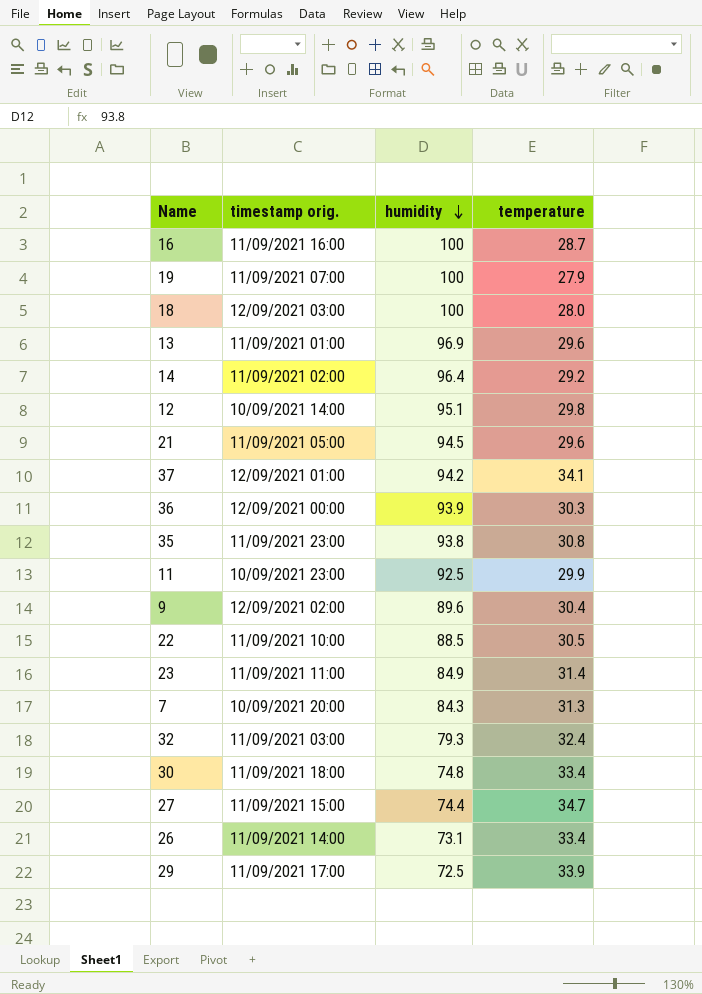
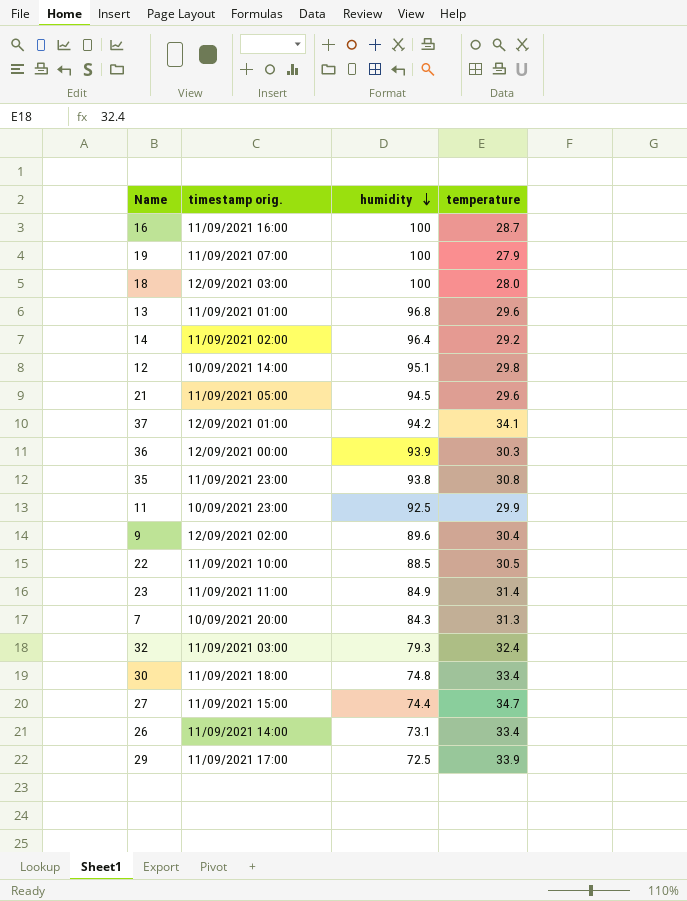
13 | humidity: 96.9 -> 96.8

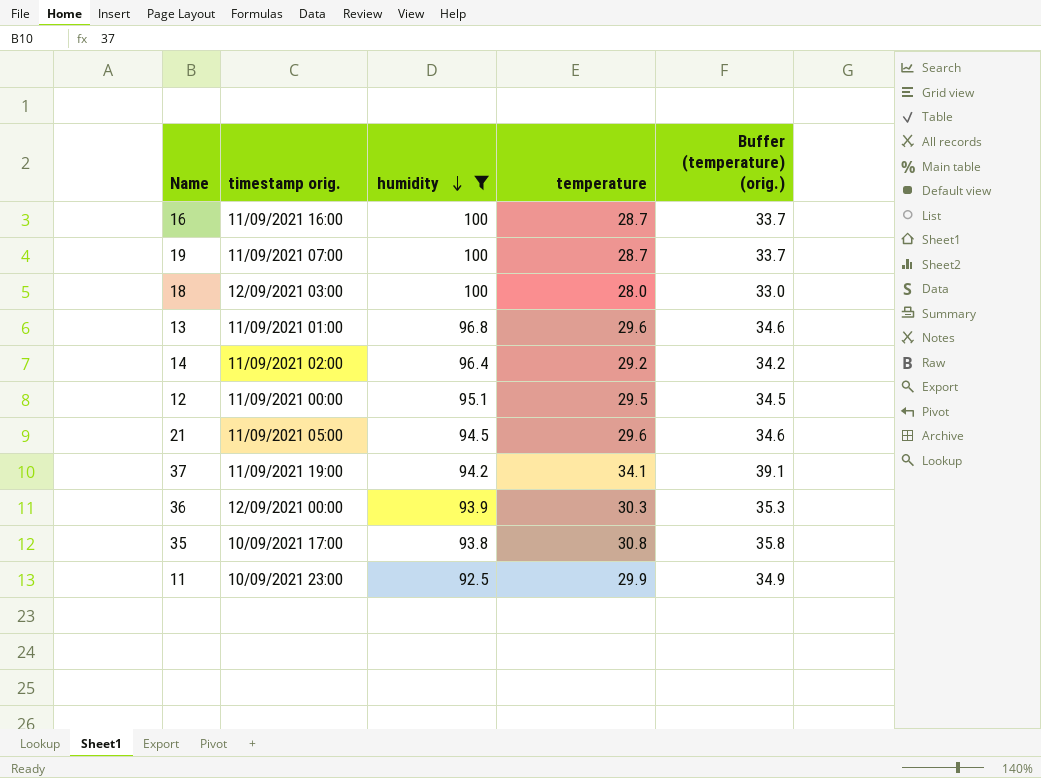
filter: none -> humidity >= 92.5
column Buffer (temperature) (orig.) | formula: none -> [temperature] + 5
19 | temperature: 27.9 -> 28.7
12 | timestamp orig.: 10/09/2021 14:00 -> 11/09/2021 00:00
12 | temperature: 29.8 -> 29.5
37 | timestamp orig.: 12/09/2021 01:00 -> 11/09/2021 19:00
35 | timestamp orig.: 11/09/2021 23:00 -> 10/09/2021 17:00

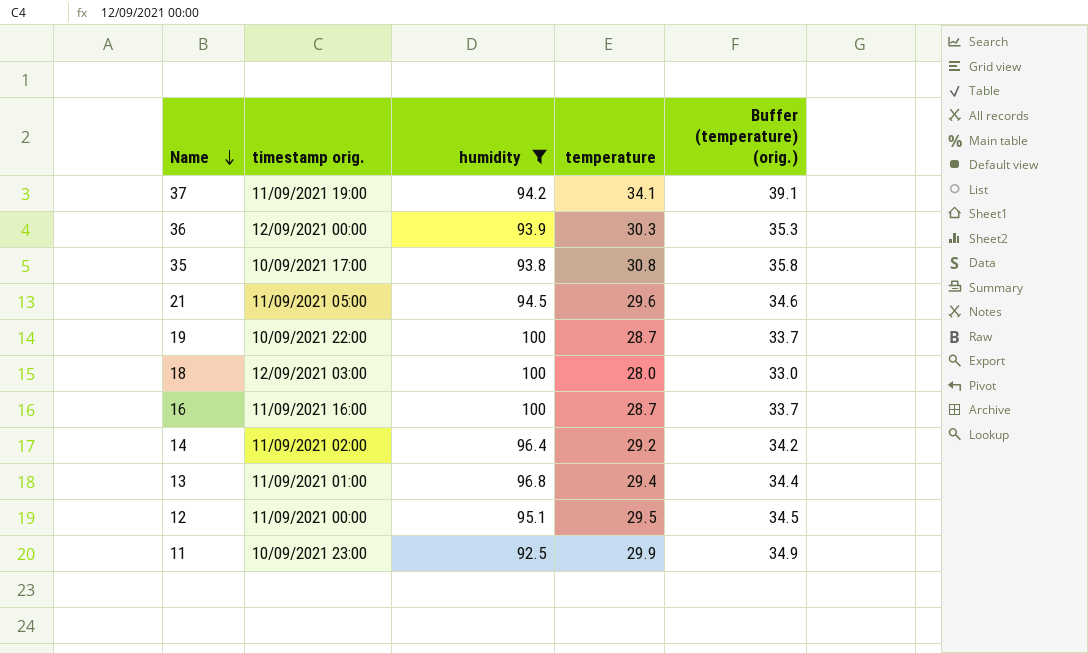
row order: humidity descending -> Name descending
19 | timestamp orig.: 11/09/2021 07:00 -> 10/09/2021 22:00
13 | temperature: 29.6 -> 29.4
13 | Buffer (temperature) (orig.): 34.6 -> 34.4

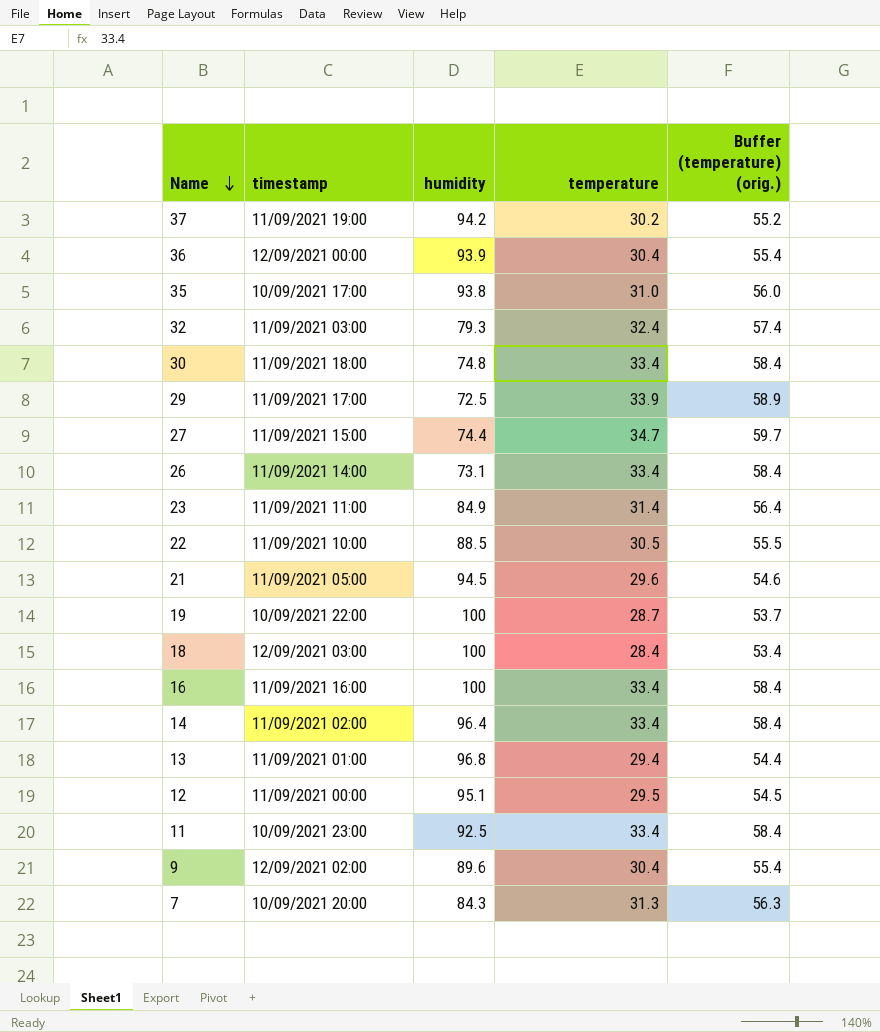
filter: humidity >= 92.5 -> none
column name: timestamp orig. -> timestamp
column Buffer (temperature) (orig.) | formula: [temperature] + 5 -> [temperature] + 25
37 | temperature: 34.1 -> 30.2
36 | temperature: 30.3 -> 30.4
35 | temperature: 30.8 -> 31.0
18 | temperature: 28.0 -> 28.4
16 | temperature: 28.7 -> 33.4
14 | temperature: 29.2 -> 33.4
11 | temperature: 29.9 -> 33.4

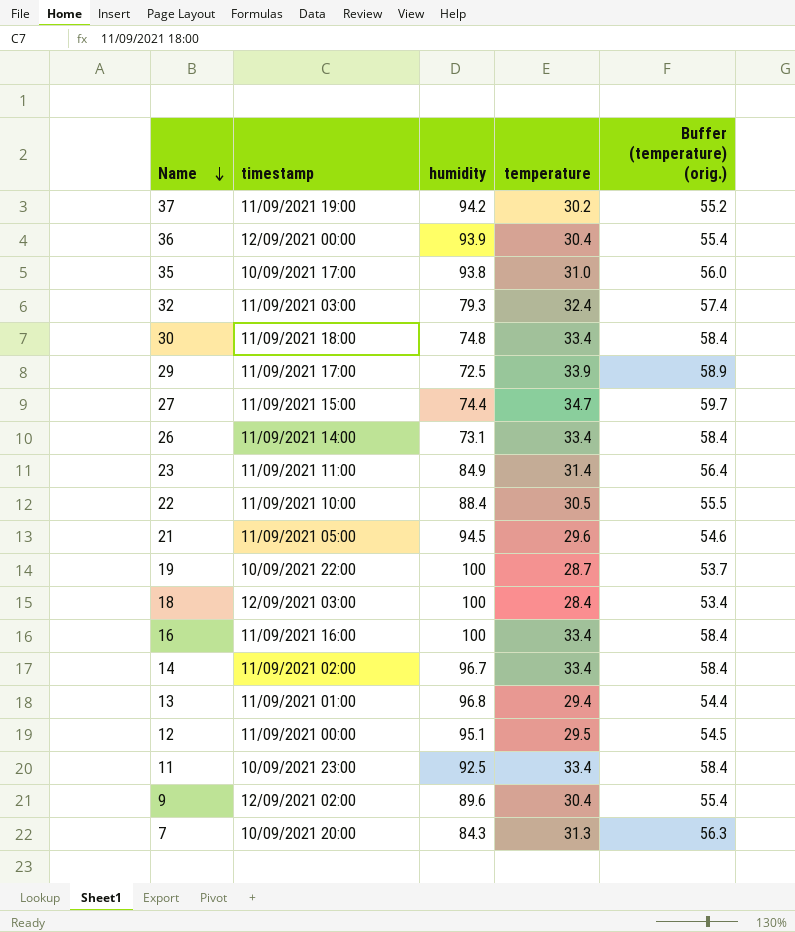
22 | humidity: 88.5 -> 88.4
14 | humidity: 96.4 -> 96.7

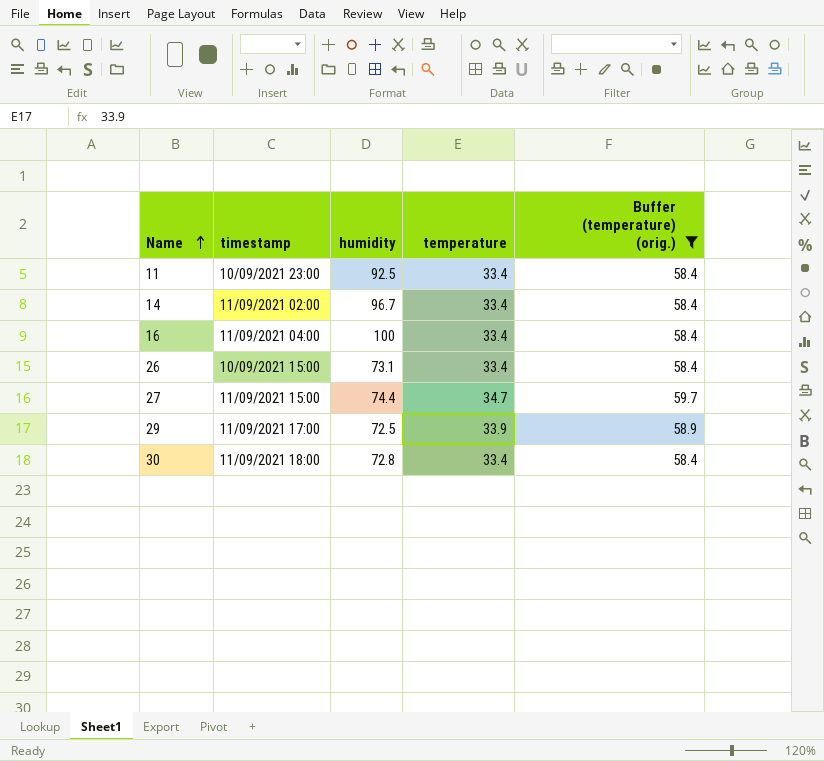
filter: none -> Buffer (temperature) (orig.) >= 58.4
row order: Name descending -> Name ascending
16 | timestamp: 11/09/2021 16:00 -> 11/09/2021 04:00
26 | timestamp: 11/09/2021 14:00 -> 10/09/2021 15:00
30 | humidity: 74.8 -> 72.8

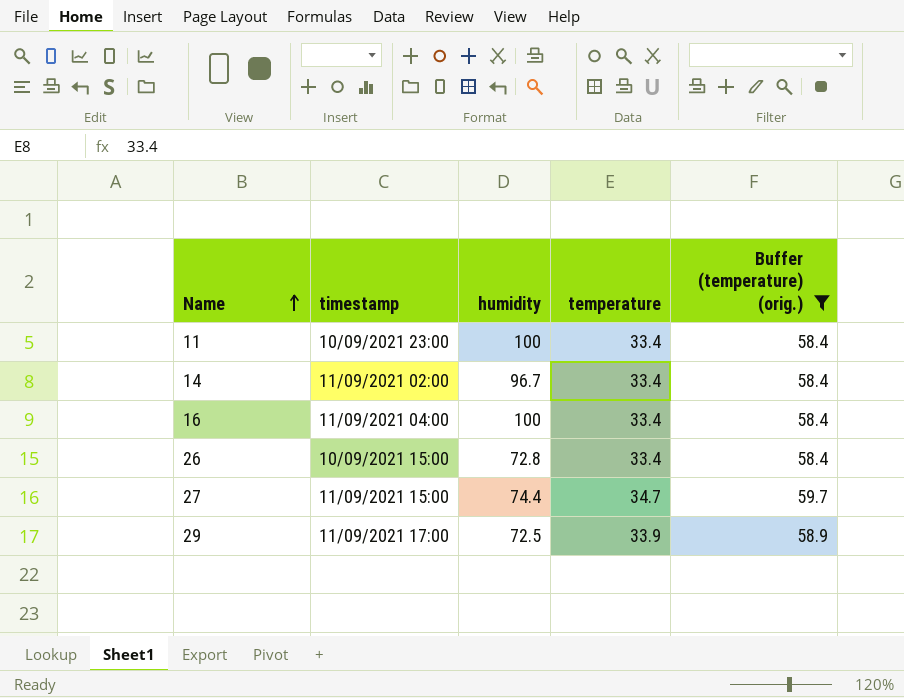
row 30: 11/09/2021 18:00 | 72.8 | 33.4 | 58.4 -> none
11 | humidity: 92.5 -> 100
26 | humidity: 73.1 -> 72.8

